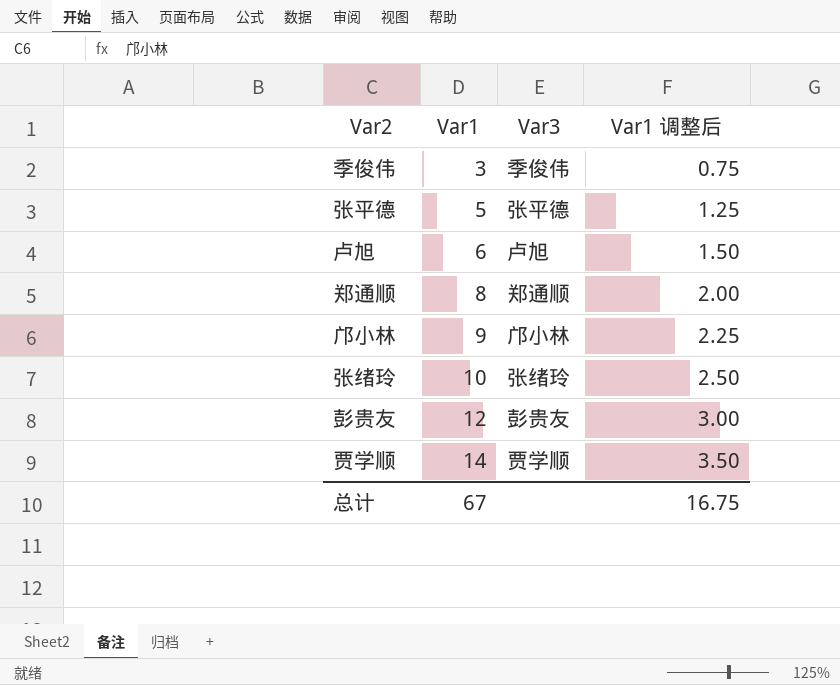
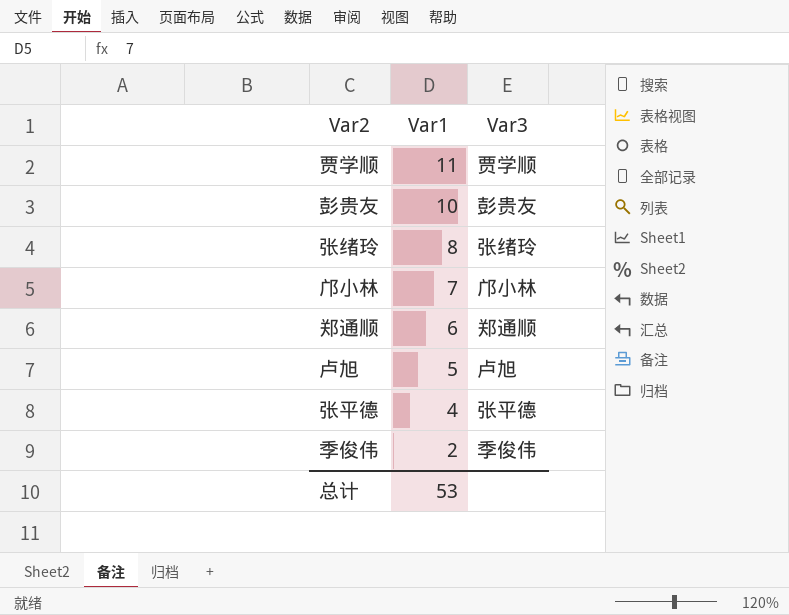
row order: Var1 ascending -> Var1 descending
column Var1 调整后 | formula: [Var1] * 0.25 -> none
贾学顺 | Var1: 14 -> 11
彭贵友 | Var1: 12 -> 10
张绪玲 | Var1: 10 -> 8
邝小林 | Var1: 9 -> 7
郑通顺 | Var1: 8 -> 6
卢旭 | Var1: 6 -> 5
张平德 | Var1: 5 -> 4
季俊伟 | Var1: 3 -> 2
总计 | Var1: 67 -> 53

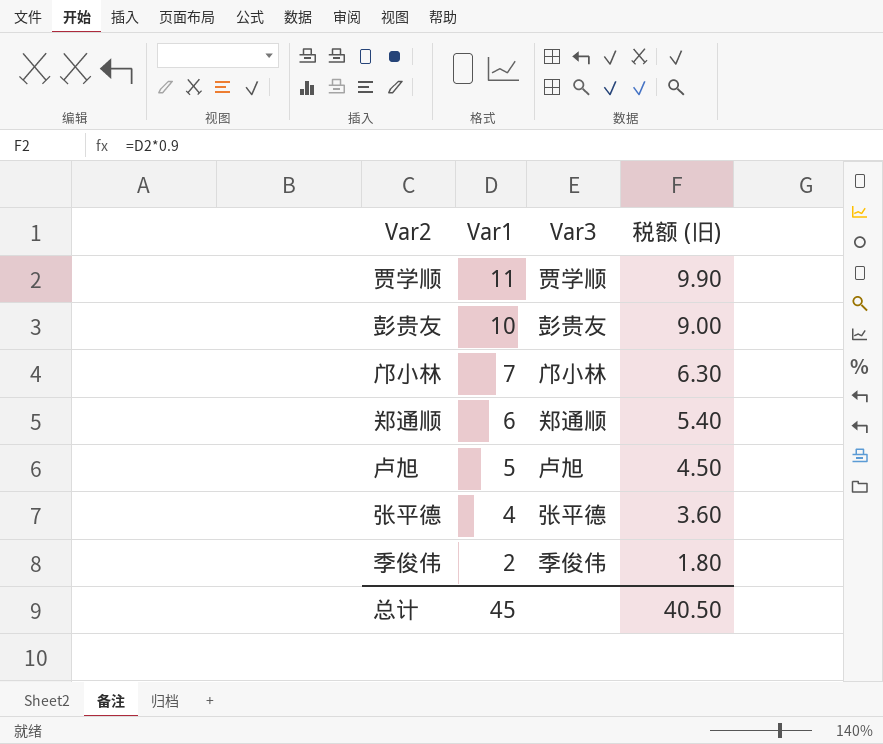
column 税额 (旧) | formula: none -> [Var1] * 0.9
row 张绪玲: 8 | 张绪玲 -> none
总计 | Var1: 53 -> 45

